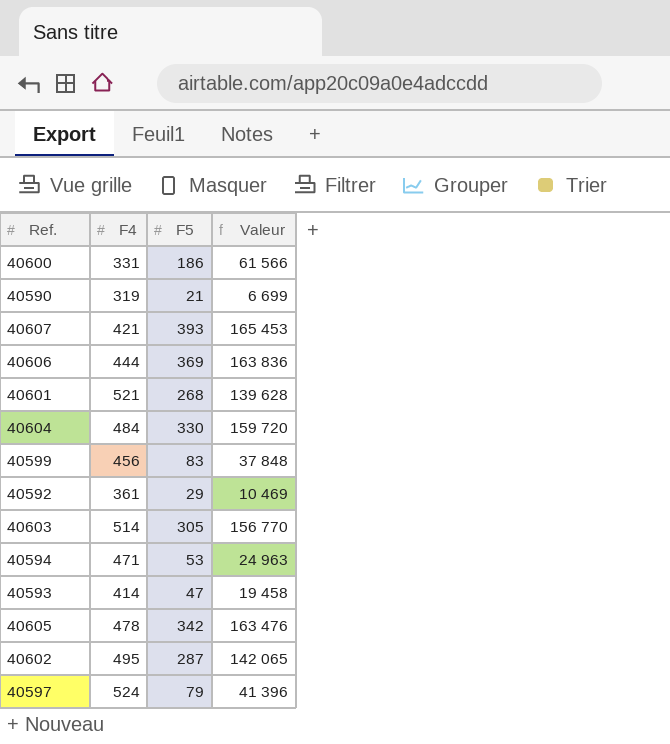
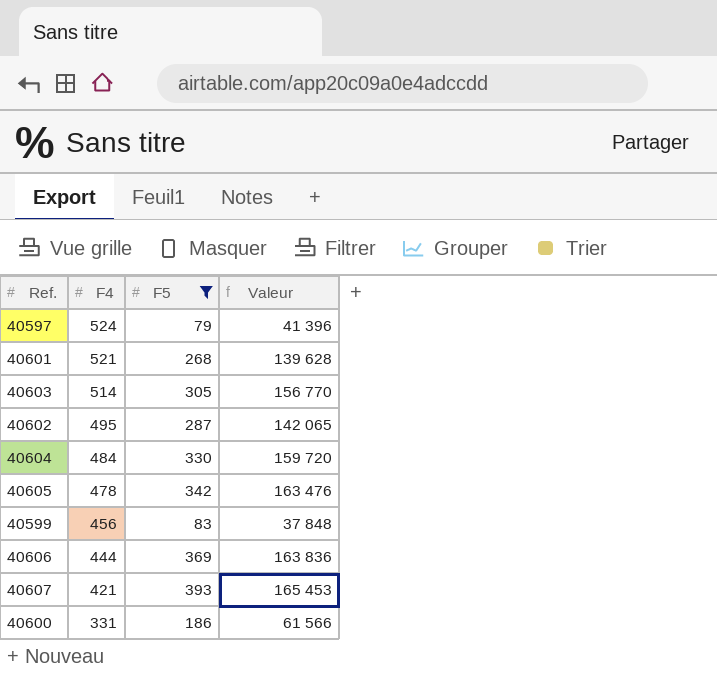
filter: none -> F5 >= 79
row order: none -> F4 descending

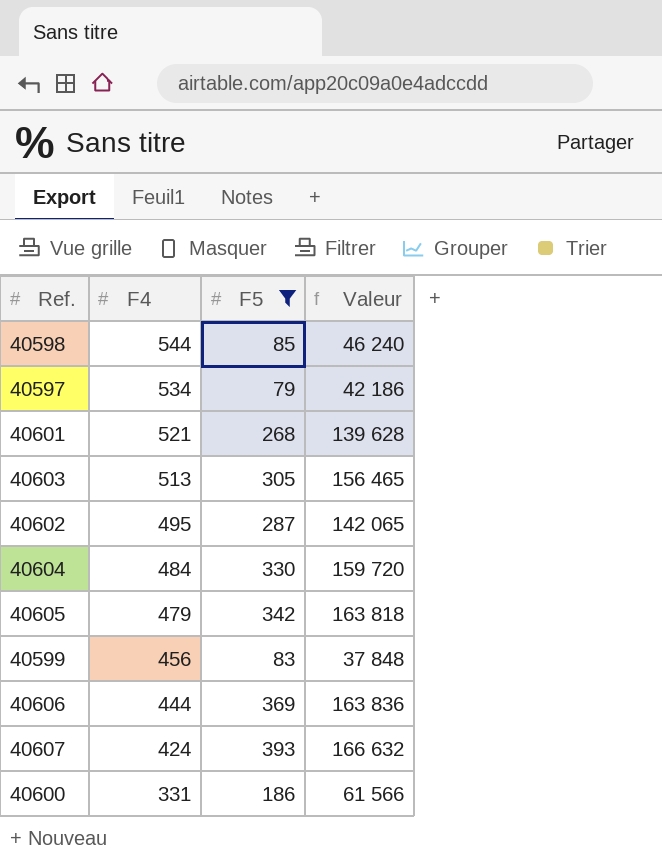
row 40598: none -> 544 | 85 | 46 240
40597 | F4: 524 -> 534
40597 | Valeur: 41 396 -> 42 186
40603 | F4: 514 -> 513
40603 | Valeur: 156 770 -> 156 465
40605 | F4: 478 -> 479
40605 | Valeur: 163 476 -> 163 818
40607 | F4: 421 -> 424
40607 | Valeur: 165 453 -> 166 632

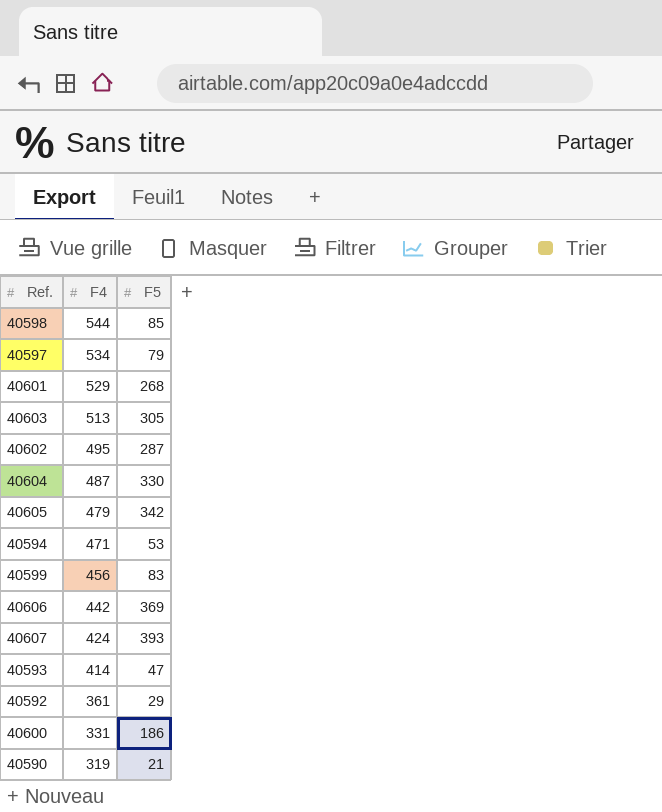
filter: F5 >= 79 -> none
column Valeur | formula: [F4] * [F5] -> none
40601 | F4: 521 -> 529
40604 | F4: 484 -> 487
40606 | F4: 444 -> 442

